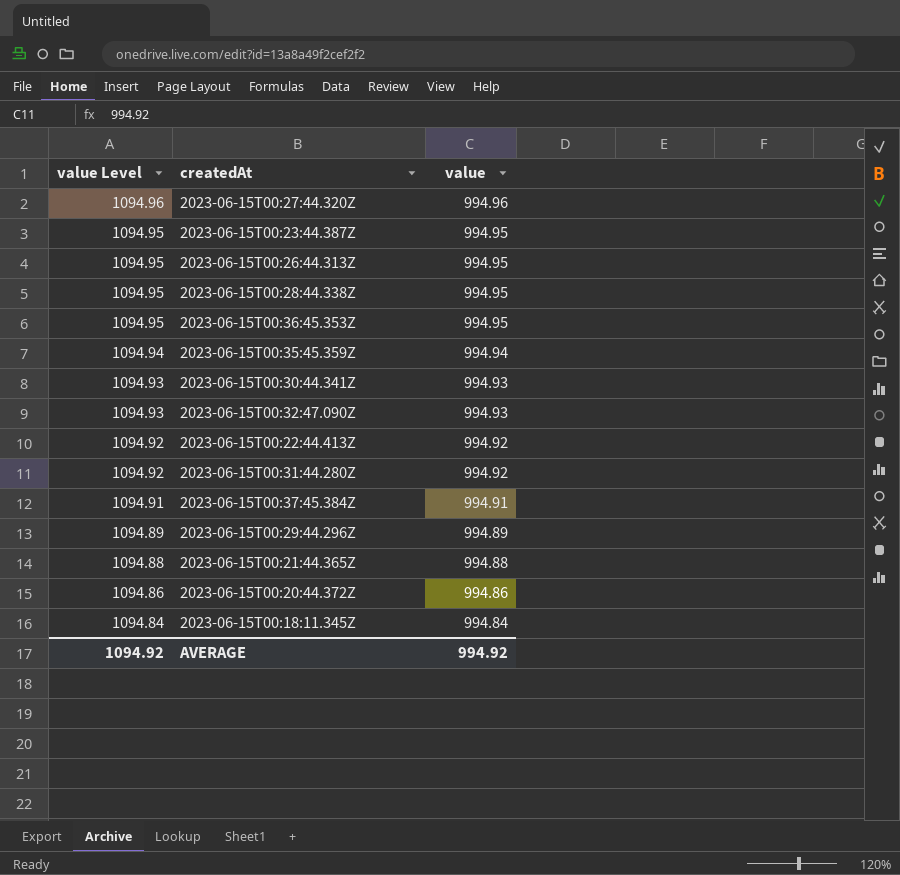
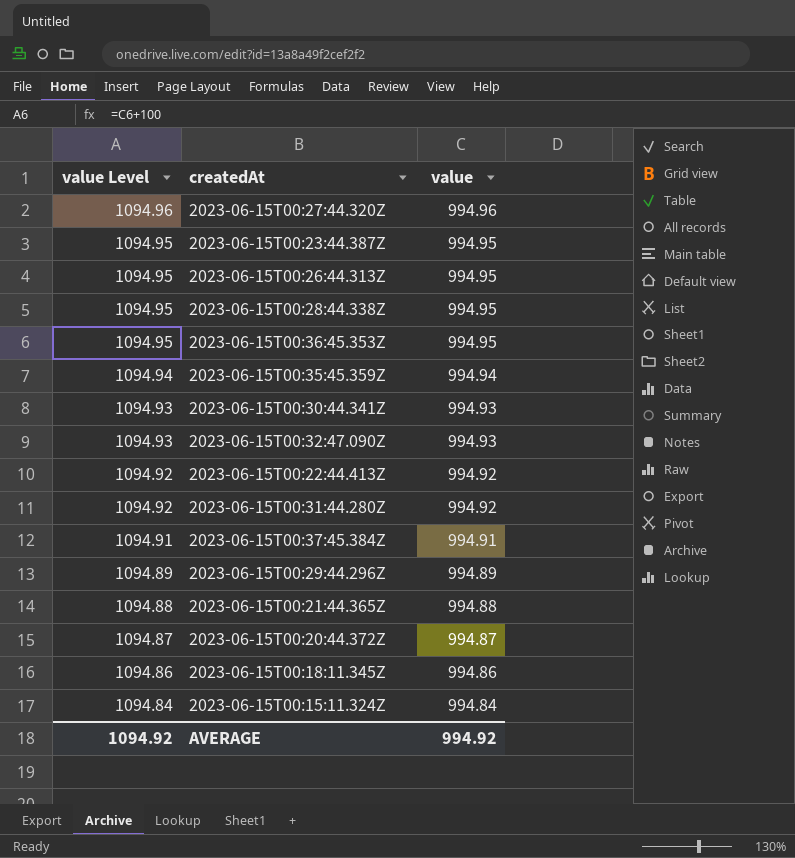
2023-06-15T00:20:44.372Z | value Level: 1094.86 -> 1094.87
2023-06-15T00:20:44.372Z | value: 994.86 -> 994.87
2023-06-15T00:18:11.345Z | value Level: 1094.84 -> 1094.86
2023-06-15T00:18:11.345Z | value: 994.84 -> 994.86
row 2023-06-15T00:15:11.324Z: none -> 1094.84 | 994.84

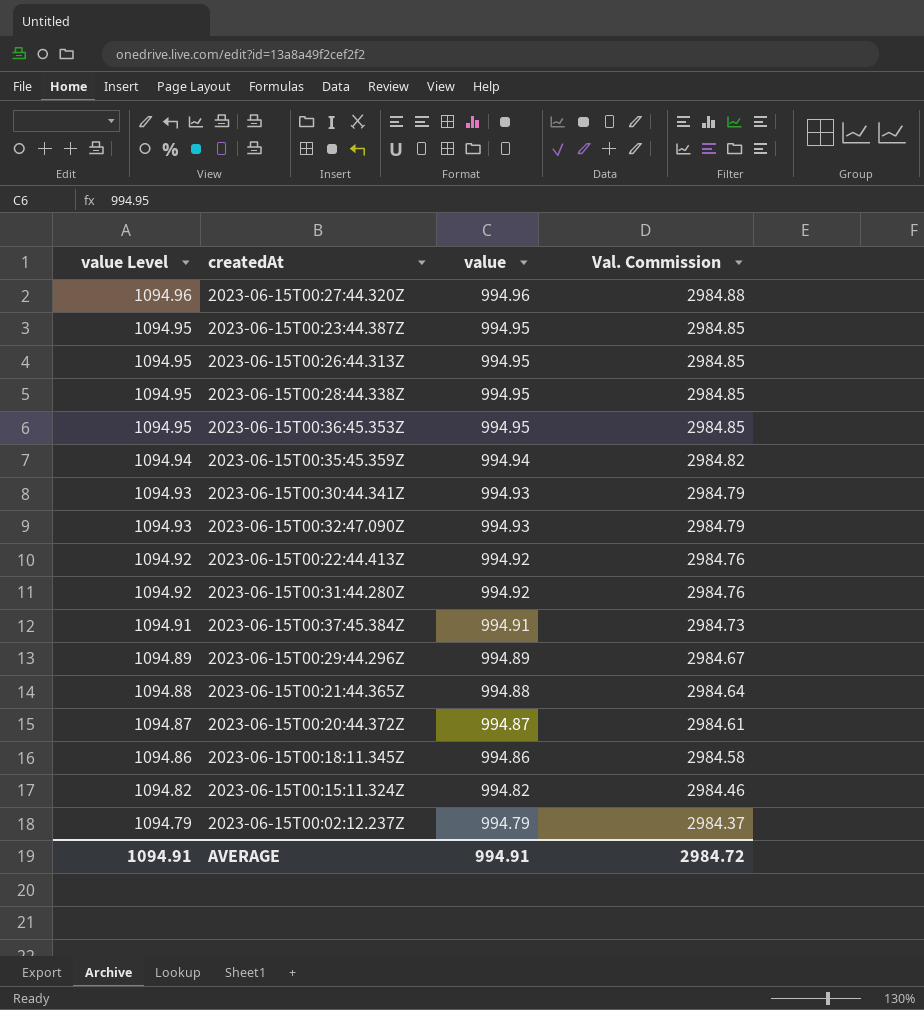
column Val. Commission | formula: none -> [value] * 3
2023-06-15T00:15:11.324Z | value Level: 1094.84 -> 1094.82
2023-06-15T00:15:11.324Z | value: 994.84 -> 994.82
row 2023-06-15T00:02:12.237Z: none -> 1094.79 | 994.79 | 2984.37
AVERAGE | value Level: 1094.92 -> 1094.91
AVERAGE | value: 994.92 -> 994.91

